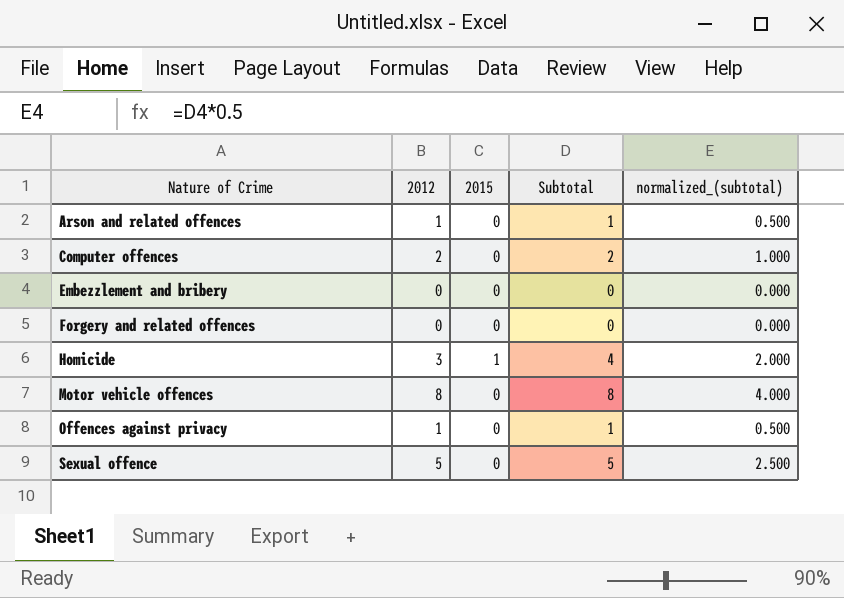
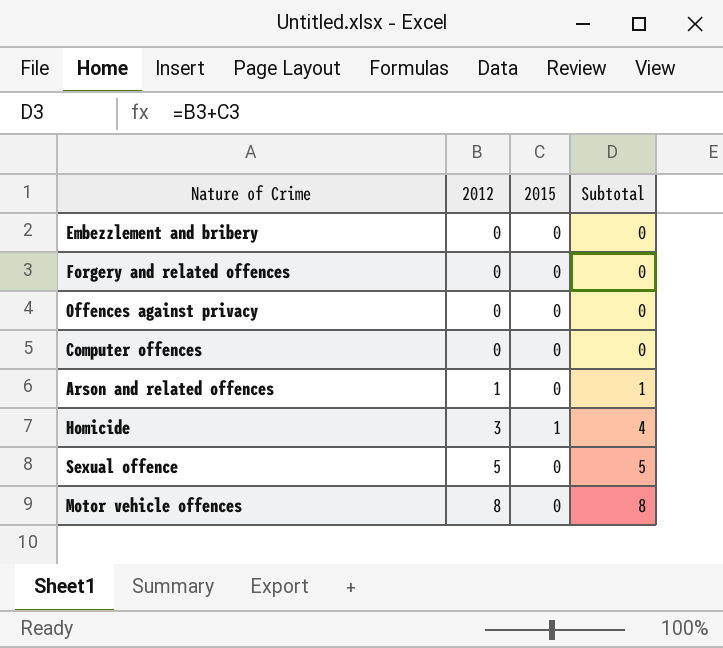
row order: Nature of Crime ascending -> 2012 ascending
column normalized_(subtotal) | formula: [Subtotal] * 0.5 -> none
Offences against privacy | 2012: 1 -> 0
Offences against privacy | Subtotal: 1 -> 0
Computer offences | 2012: 2 -> 0
Computer offences | Subtotal: 2 -> 0

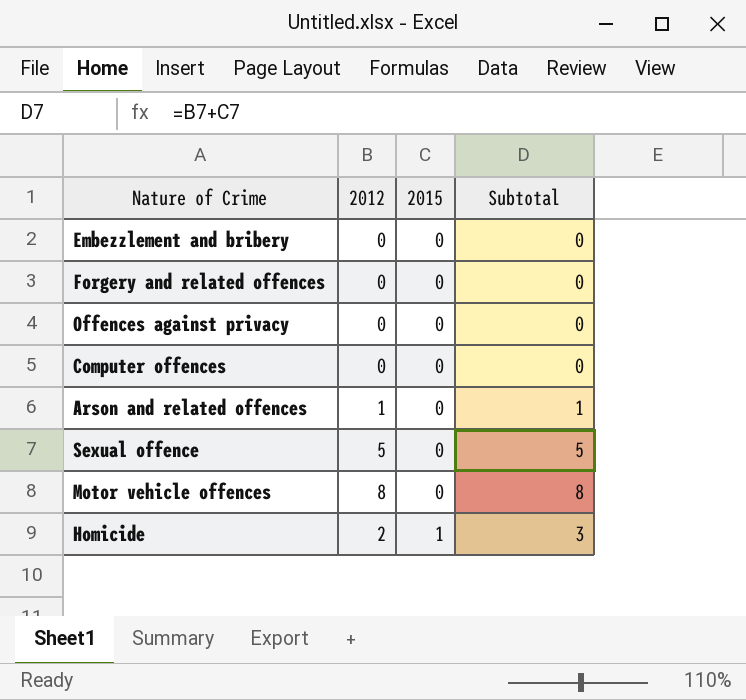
row order: 2012 ascending -> 2015 ascending
Homicide | 2012: 3 -> 2
Homicide | Subtotal: 4 -> 3

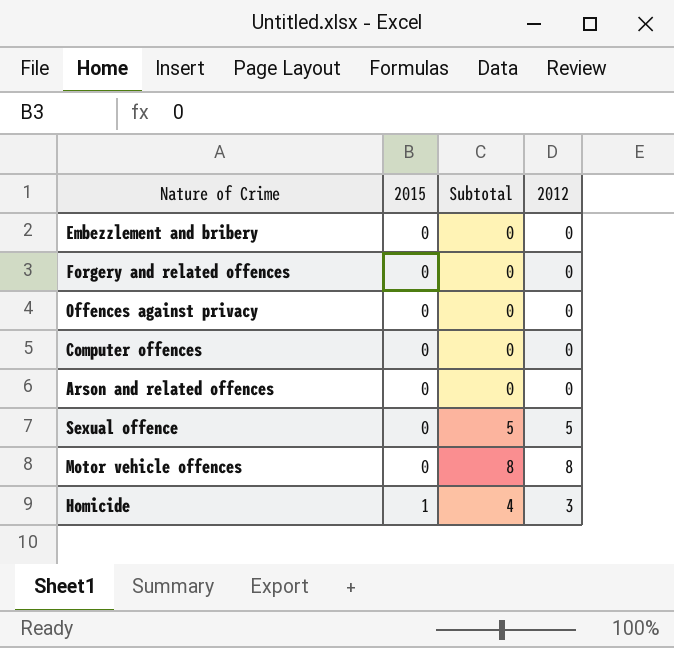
column 2012 | position: 2 -> 4
Arson and related offences | Subtotal: 1 -> 0
Arson and related offences | 2012: 1 -> 0
Homicide | Subtotal: 3 -> 4
Homicide | 2012: 2 -> 3

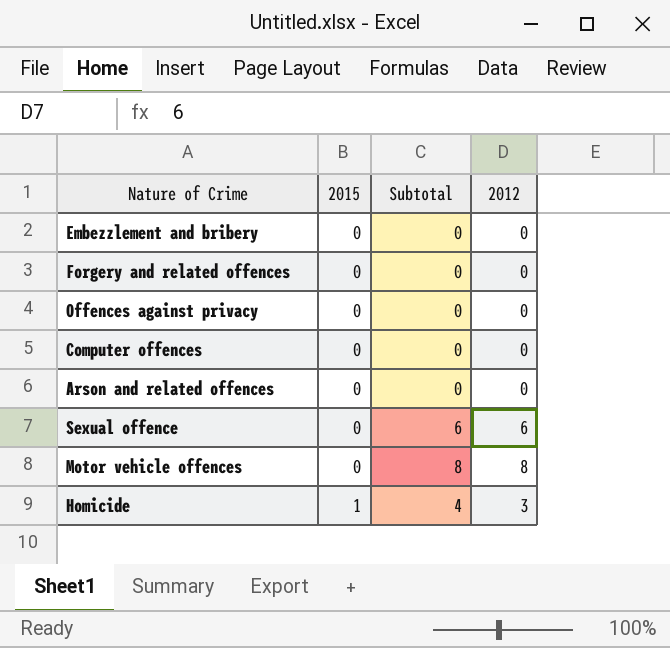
Sexual offence | Subtotal: 5 -> 6
Sexual offence | 2012: 5 -> 6

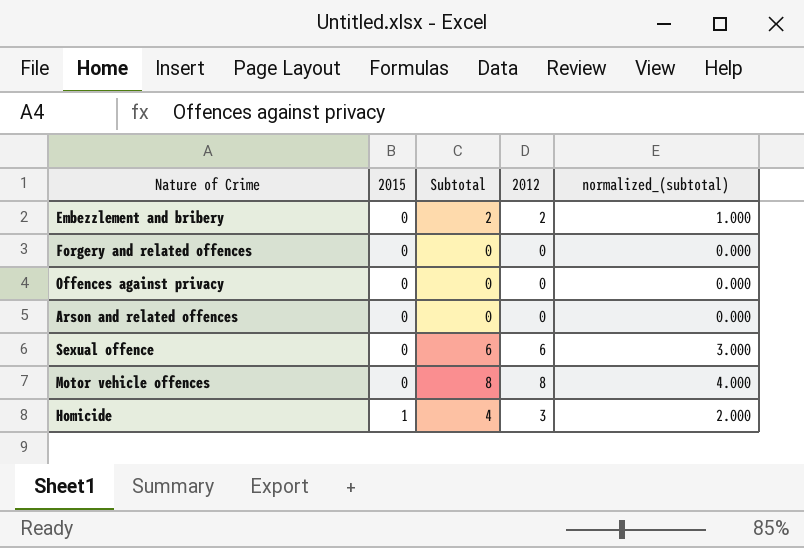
column normalized_(subtotal) | formula: none -> [Subtotal] * 0.5
row Computer offences: 0 | 0 | 0 -> none
Embezzlement and bribery | Subtotal: 0 -> 2
Embezzlement and bribery | 2012: 0 -> 2

